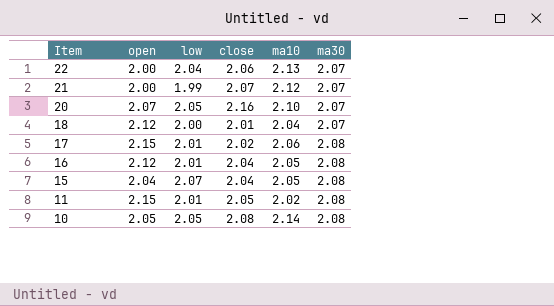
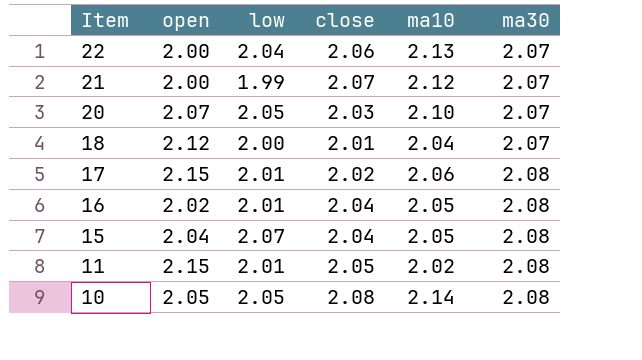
20 | close: 2.16 -> 2.03
16 | open: 2.12 -> 2.02

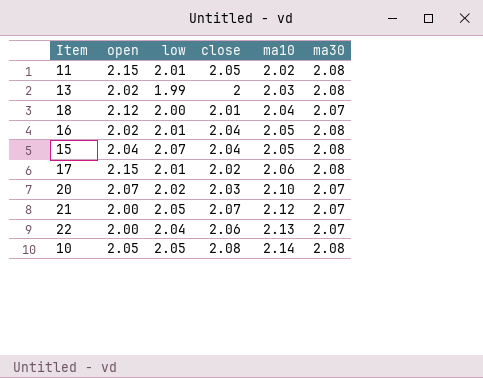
row order: Item descending -> ma10 ascending
row 13: none -> 2.02 | 1.99 | 2 | 2.03 | 2.08
20 | low: 2.05 -> 2.02
21 | low: 1.99 -> 2.05

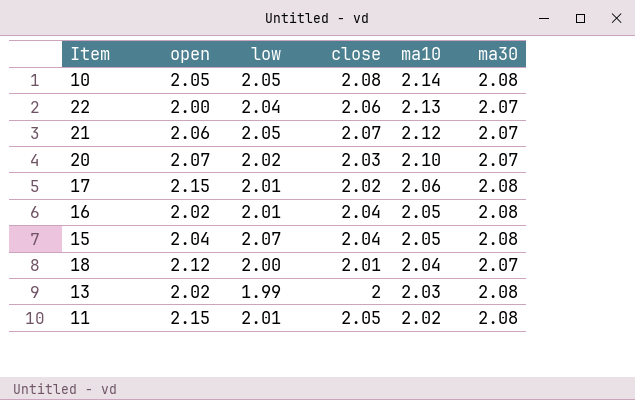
row order: ma10 ascending -> ma10 descending
21 | open: 2.00 -> 2.06

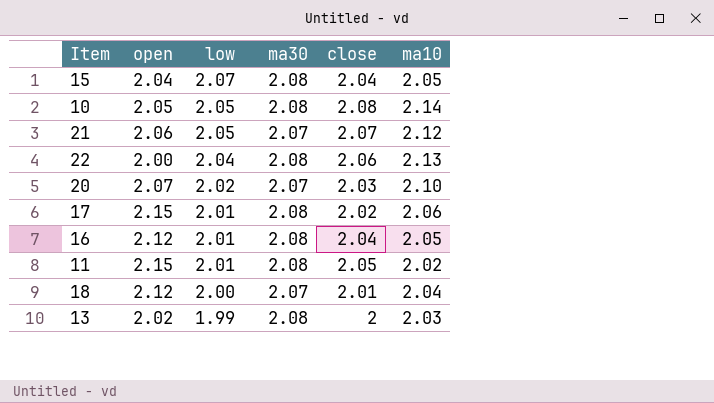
row order: ma10 descending -> low descending
column ma30 | position: 6 -> 4
22 | ma30: 2.07 -> 2.08
16 | open: 2.02 -> 2.12

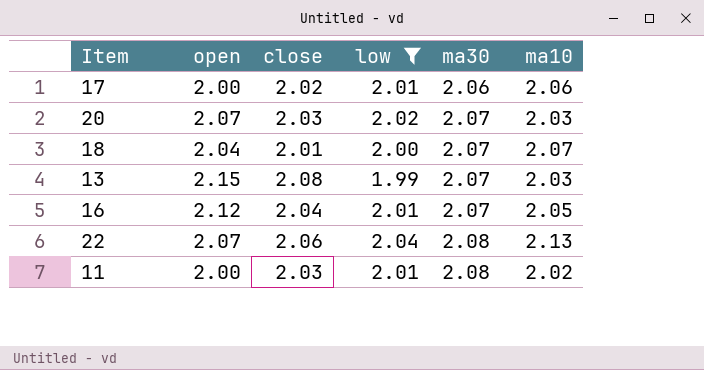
filter: none -> low <= 2.04
row order: low descending -> ma30 ascending
column close | position: 5 -> 3
17 | open: 2.15 -> 2.00
17 | ma30: 2.08 -> 2.06
20 | ma10: 2.10 -> 2.03
18 | open: 2.12 -> 2.04
18 | ma10: 2.04 -> 2.07
13 | open: 2.02 -> 2.15
13 | close: 2 -> 2.08
13 | ma30: 2.08 -> 2.07
16 | ma30: 2.08 -> 2.07
22 | open: 2.00 -> 2.07
11 | open: 2.15 -> 2.00
11 | close: 2.05 -> 2.03

